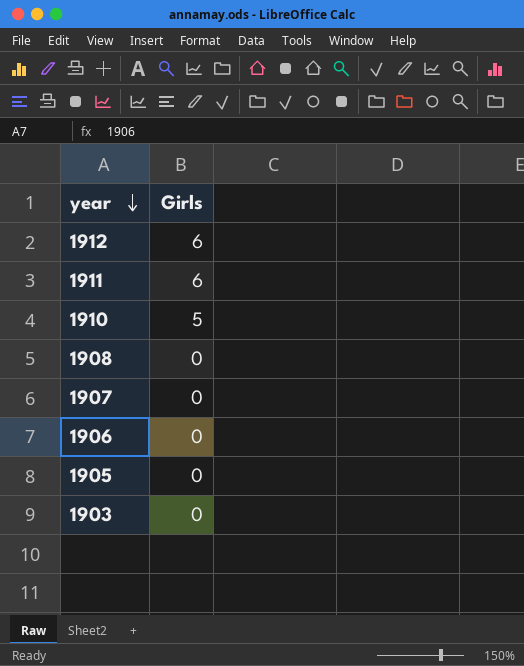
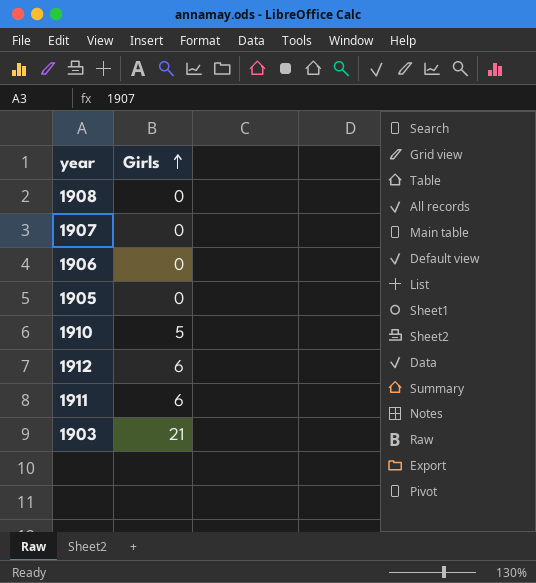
row order: year descending -> Girls ascending
1903 | Girls: 0 -> 21

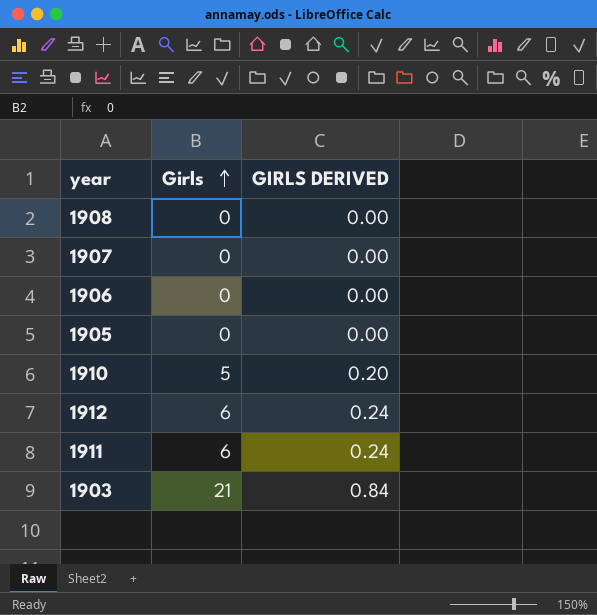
column GIRLS DERIVED | formula: none -> [Girls] * 0.04

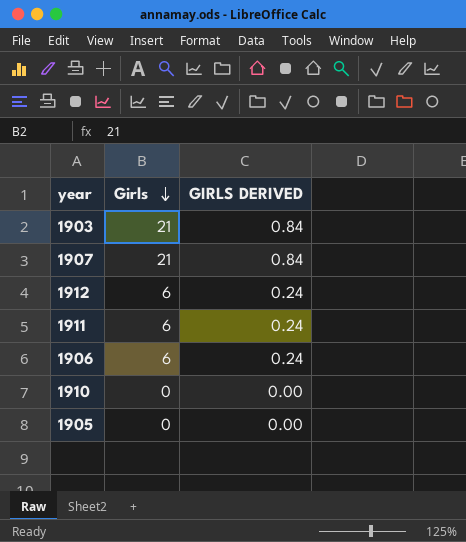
row order: Girls ascending -> Girls descending
row 1908: 0 | 0.00 -> none
1907 | Girls: 0 -> 21
1907 | GIRLS DERIVED: 0.00 -> 0.84
1906 | Girls: 0 -> 6
1906 | GIRLS DERIVED: 0.00 -> 0.24
1910 | Girls: 5 -> 0
1910 | GIRLS DERIVED: 0.20 -> 0.00

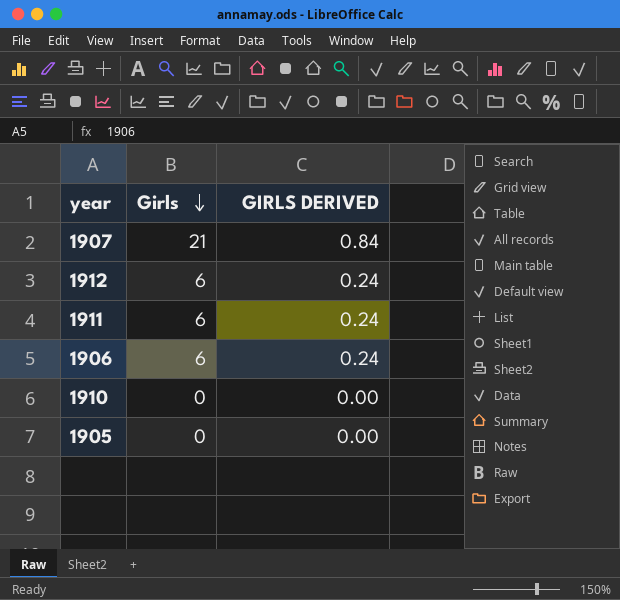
row 1903: 21 | 0.84 -> none

